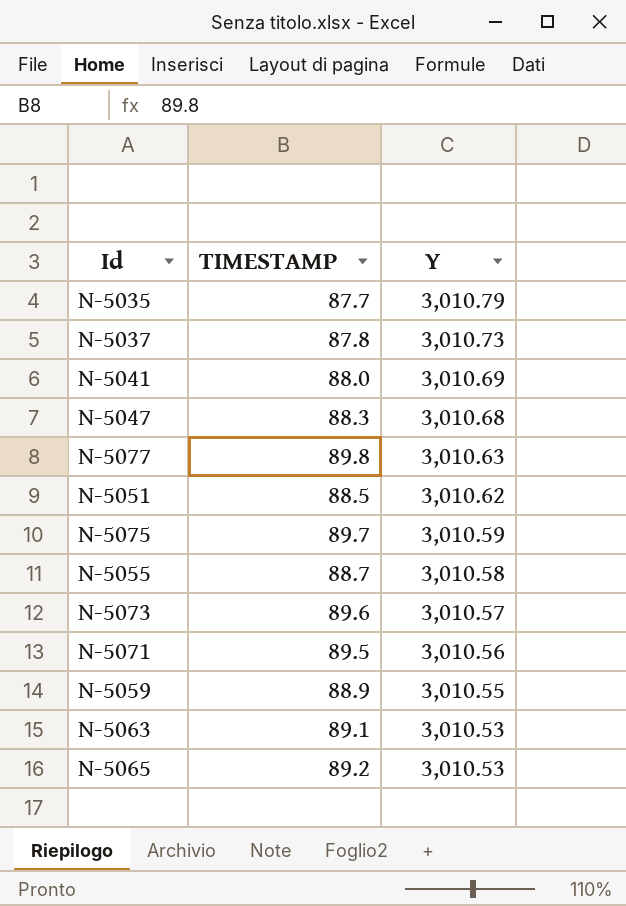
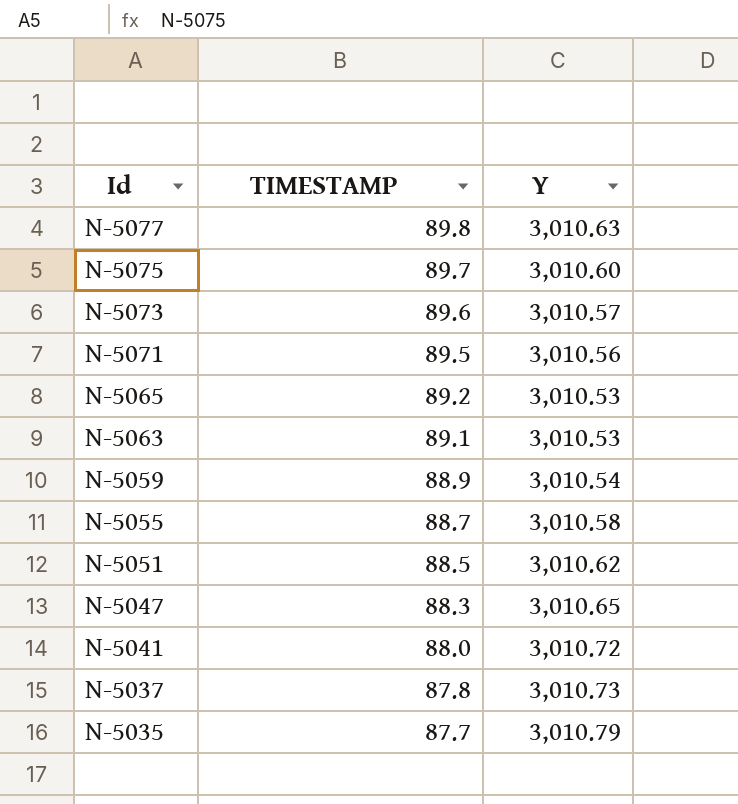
row order: Y descending -> Id descending
N-5075 | Y: 3,010.59 -> 3,010.60
N-5059 | Y: 3,010.55 -> 3,010.54
N-5047 | Y: 3,010.68 -> 3,010.65
N-5041 | Y: 3,010.69 -> 3,010.72

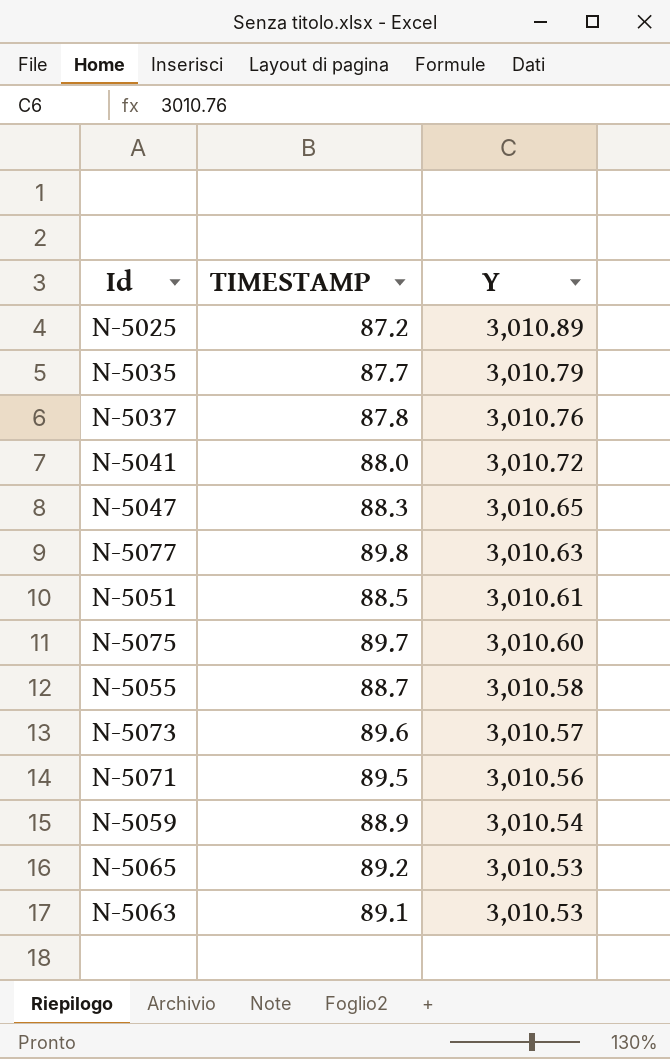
row order: Id descending -> Y descending
row N-5025: none -> 87.2 | 3,010.89
N-5037 | Y: 3,010.73 -> 3,010.76
N-5051 | Y: 3,010.62 -> 3,010.61

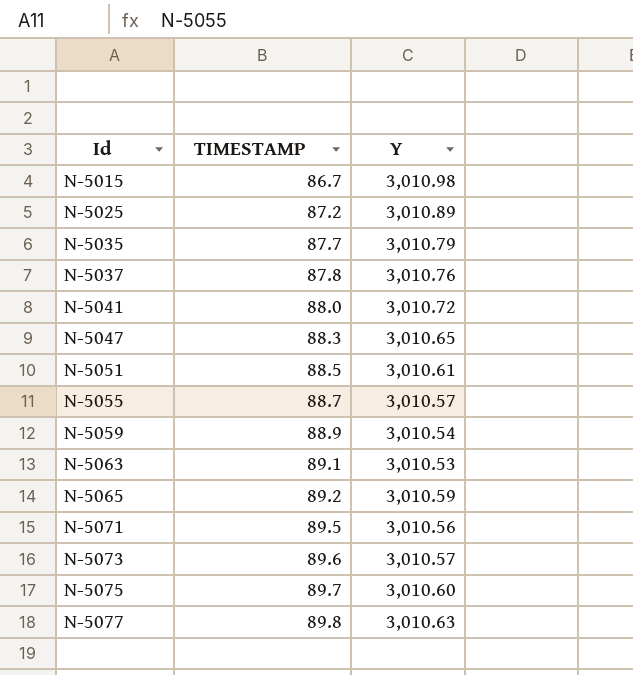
row order: Y descending -> Id ascending
row N-5015: none -> 86.7 | 3,010.98
N-5055 | Y: 3,010.58 -> 3,010.57
N-5065 | Y: 3,010.53 -> 3,010.59

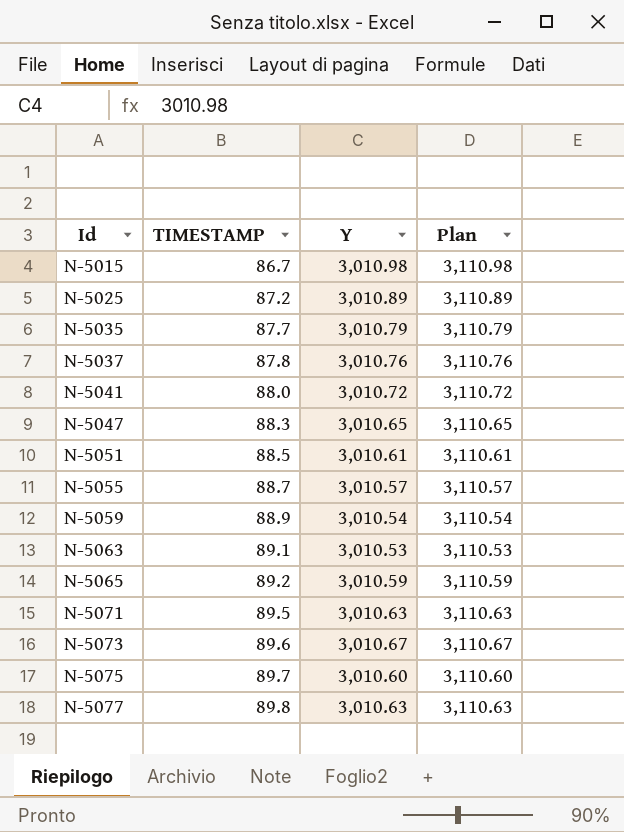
column Plan | formula: none -> [Y] + 100
N-5071 | Y: 3,010.56 -> 3,010.63
N-5073 | Y: 3,010.57 -> 3,010.67

